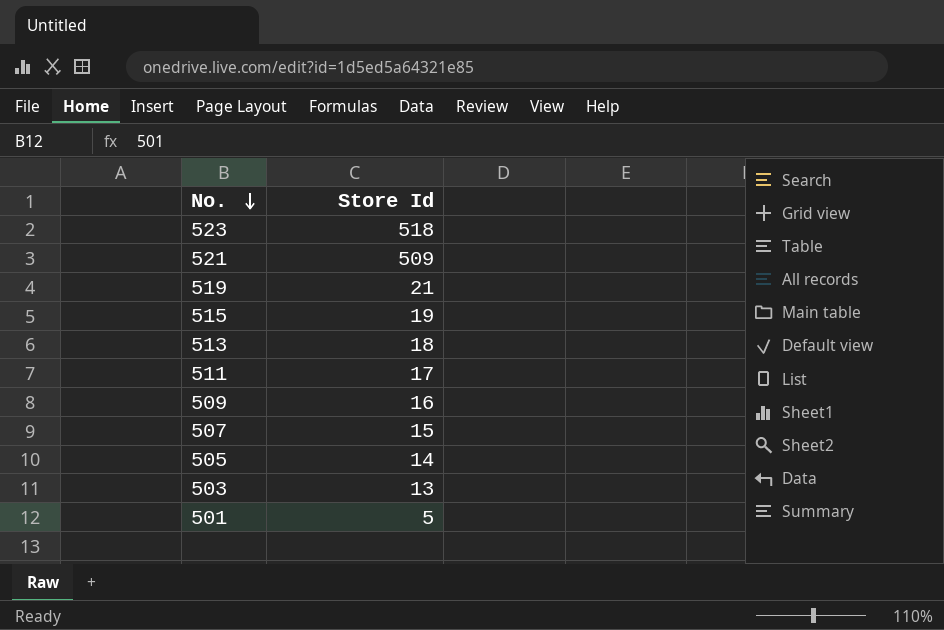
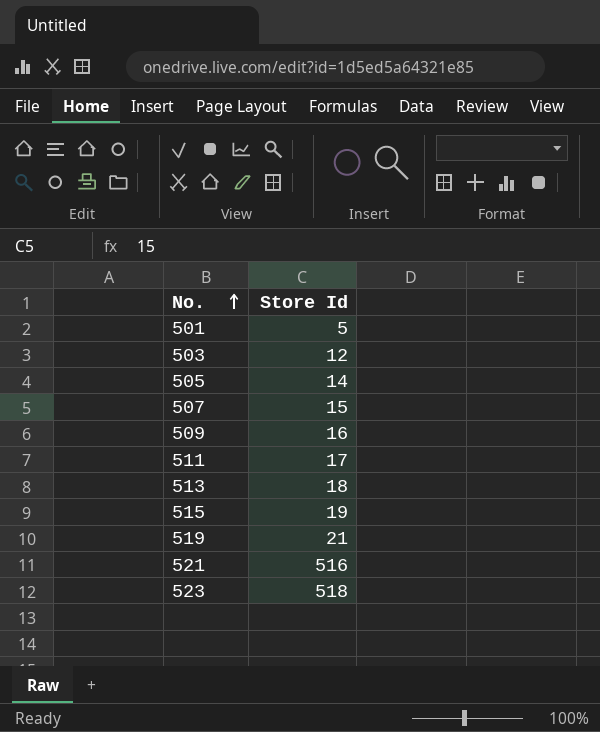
row order: No. descending -> No. ascending
503 | Store Id: 13 -> 12
521 | Store Id: 509 -> 516

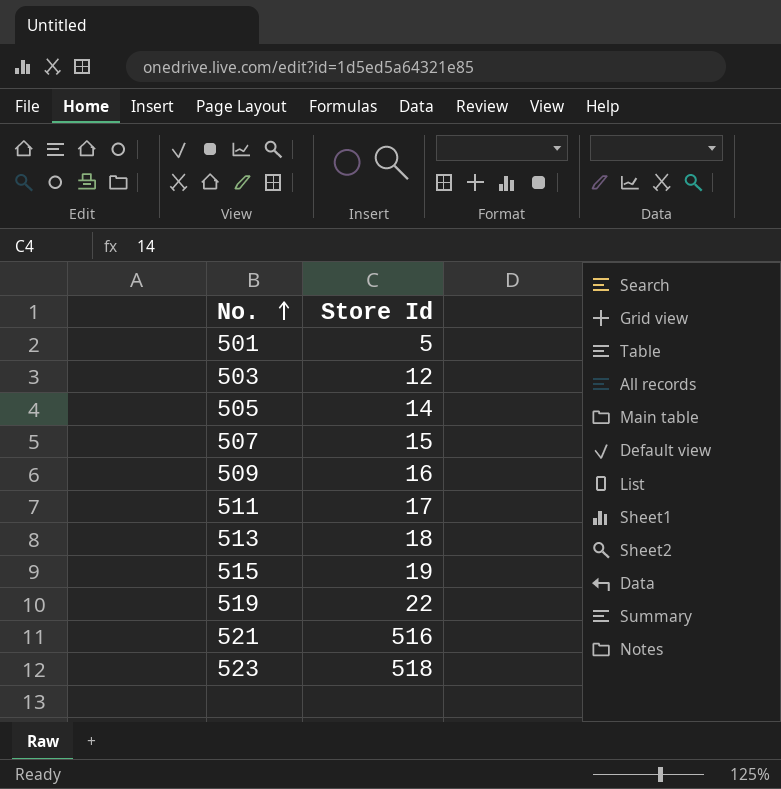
519 | Store Id: 21 -> 22

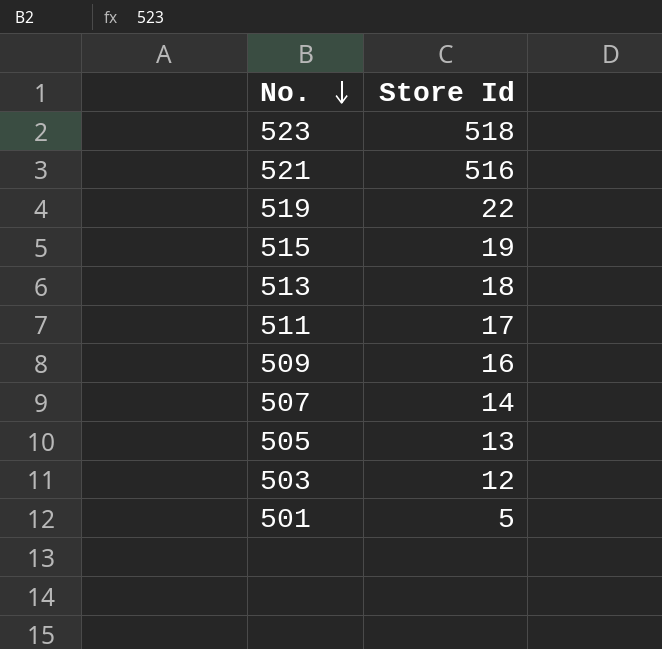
row order: No. ascending -> No. descending
507 | Store Id: 15 -> 14
505 | Store Id: 14 -> 13

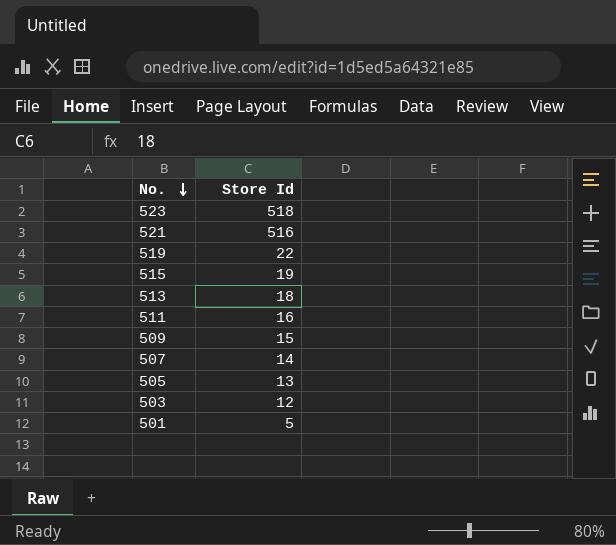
511 | Store Id: 17 -> 16
509 | Store Id: 16 -> 15

